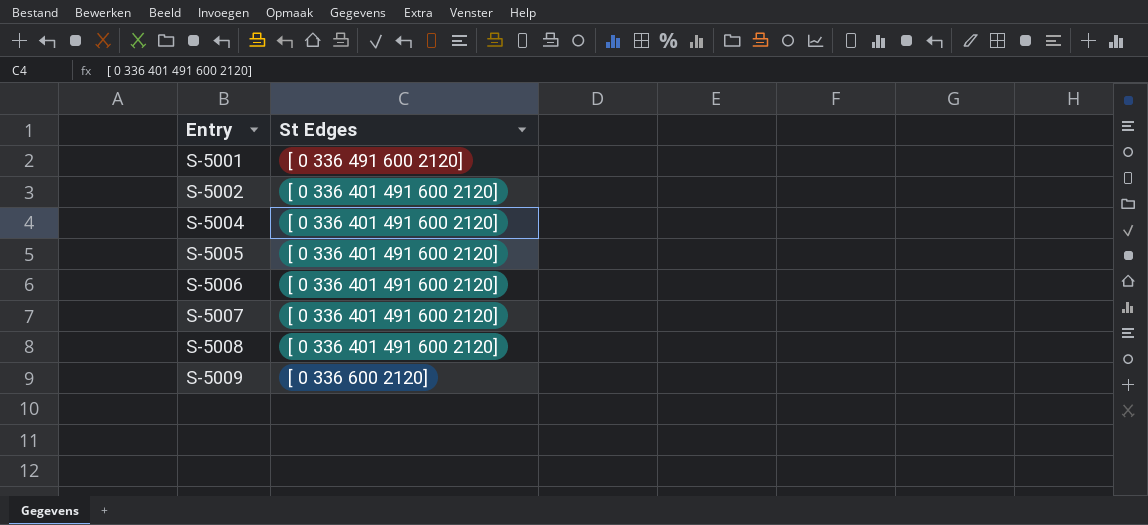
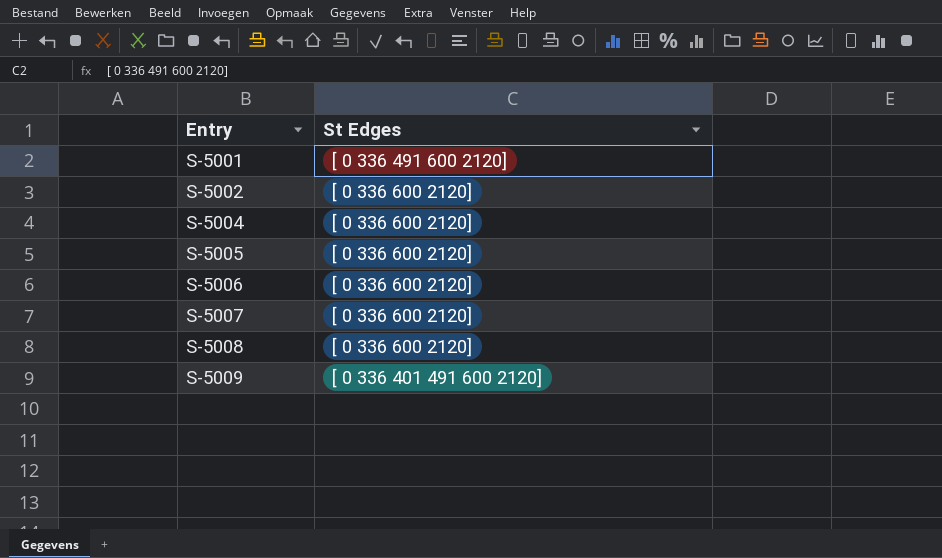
S-5002 | St Edges: [ 0 336 401 491 600 2120] -> [ 0 336 600 2120]
S-5004 | St Edges: [ 0 336 401 491 600 2120] -> [ 0 336 600 2120]
S-5005 | St Edges: [ 0 336 401 491 600 2120] -> [ 0 336 600 2120]
S-5006 | St Edges: [ 0 336 401 491 600 2120] -> [ 0 336 600 2120]
S-5007 | St Edges: [ 0 336 401 491 600 2120] -> [ 0 336 600 2120]
S-5008 | St Edges: [ 0 336 401 491 600 2120] -> [ 0 336 600 2120]
S-5009 | St Edges: [ 0 336 600 2120] -> [ 0 336 401 491 600 2120]

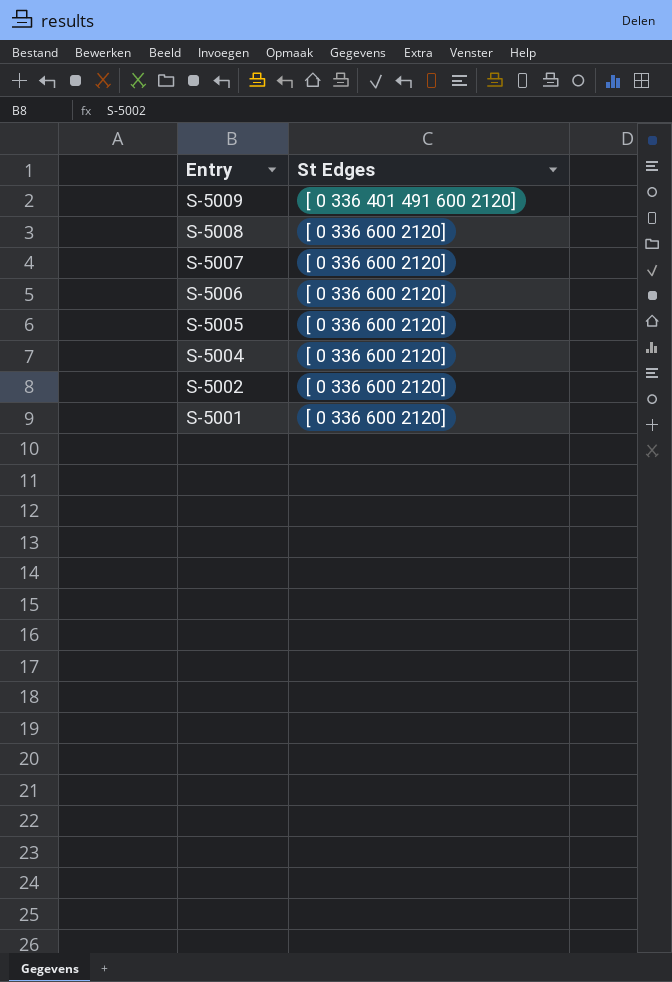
row order: Entry ascending -> Entry descending
S-5001 | St Edges: [ 0 336 491 600 2120] -> [ 0 336 600 2120]

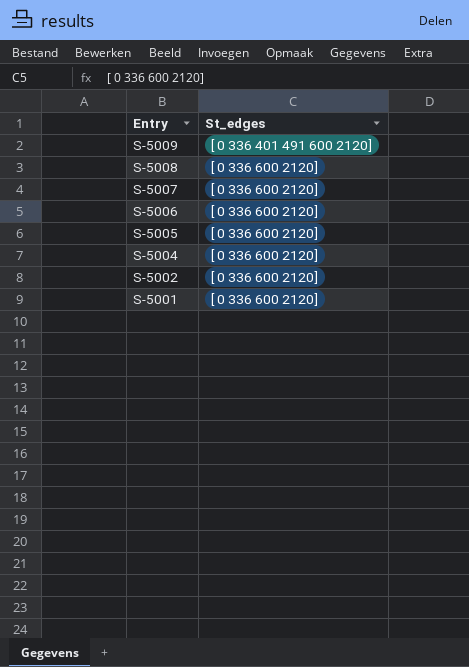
column name: St Edges -> St_edges

